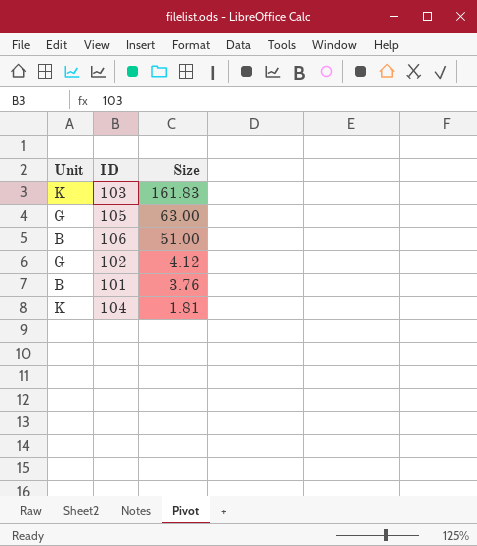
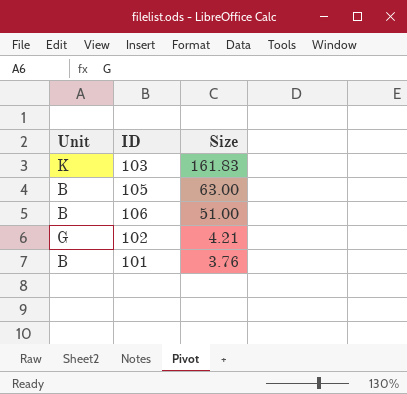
row 104: K | 1.81 -> none
105 | Unit: G -> B
102 | Size: 4.12 -> 4.21

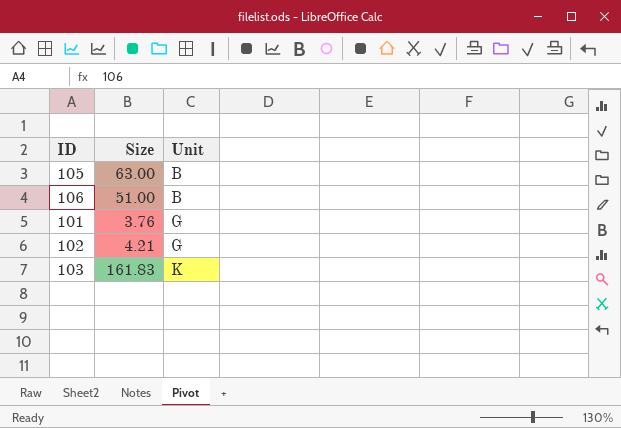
row order: Size descending -> Unit ascending
column Unit | position: 1 -> 3
101 | Unit: B -> G

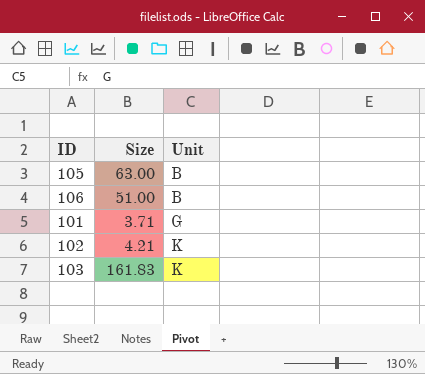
101 | Size: 3.76 -> 3.71
102 | Unit: G -> K

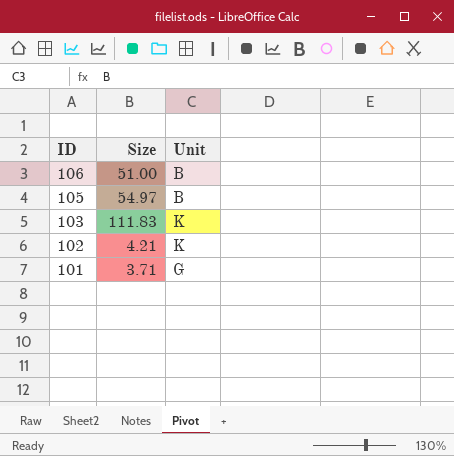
row order: Unit ascending -> ID descending
105 | Size: 63.00 -> 54.97
103 | Size: 161.83 -> 111.83

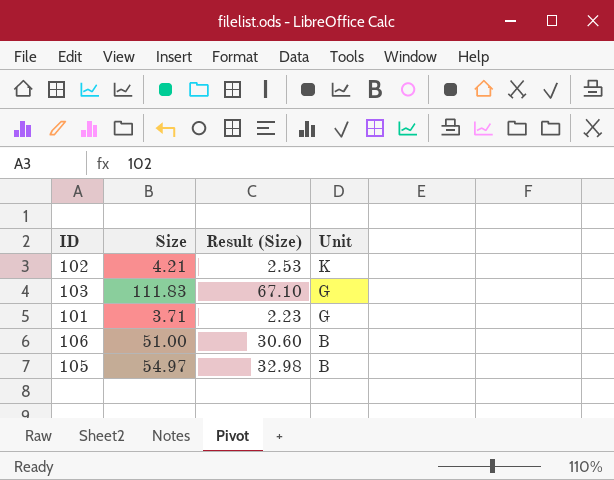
row order: ID descending -> Unit descending
column Result (Size) | formula: none -> [Size] * 0.6
103 | Unit: K -> G

